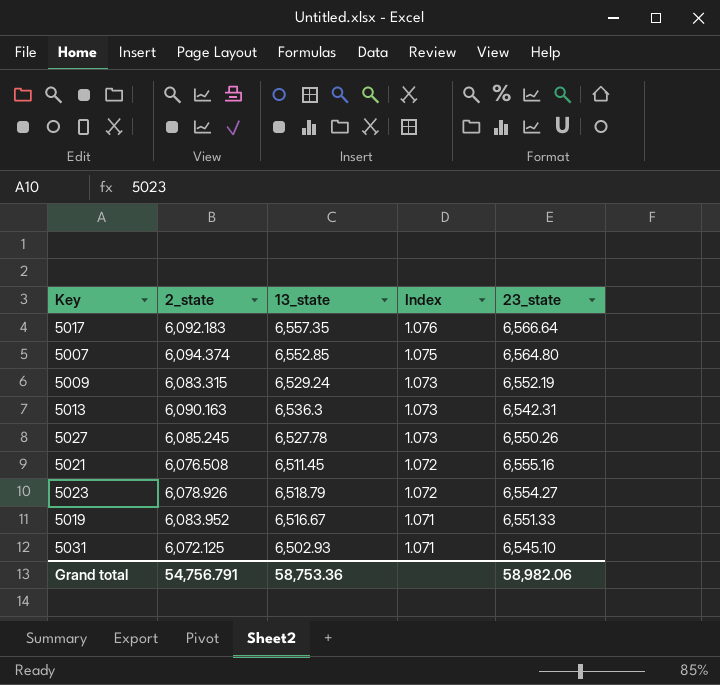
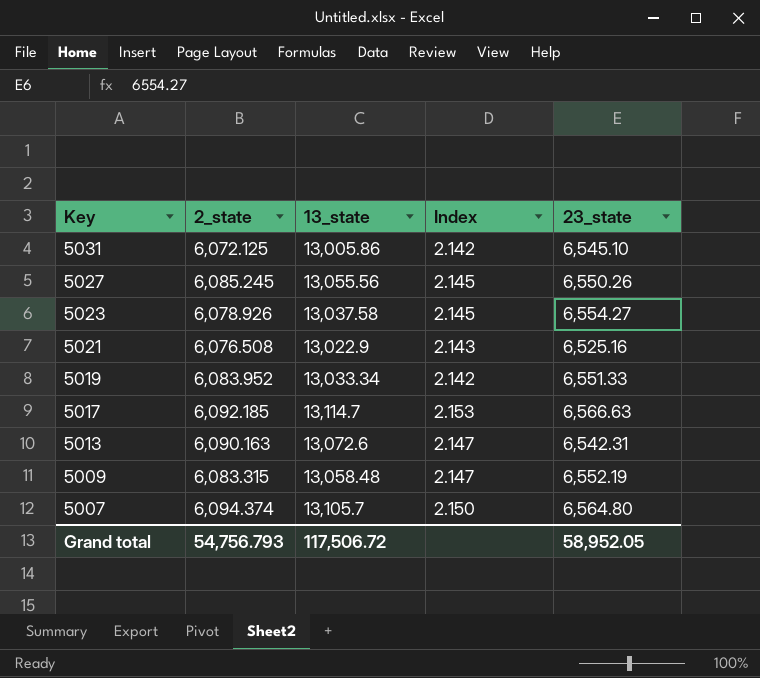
row order: Index descending -> Key descending
5031 | 13_state: 6,502.93 -> 13,005.86
5031 | Index: 1.071 -> 2.142
5027 | 13_state: 6,527.78 -> 13,055.56
5027 | Index: 1.073 -> 2.145
5023 | 13_state: 6,518.79 -> 13,037.58
5023 | Index: 1.072 -> 2.145
5021 | 13_state: 6,511.45 -> 13,022.9
5021 | Index: 1.072 -> 2.143
5021 | 23_state: 6,555.16 -> 6,525.16
5019 | 13_state: 6,516.67 -> 13,033.34
5019 | Index: 1.071 -> 2.142
5017 | 2_state: 6,092.183 -> 6,092.185
5017 | 13_state: 6,557.35 -> 13,114.7
5017 | Index: 1.076 -> 2.153
5017 | 23_state: 6,566.64 -> 6,566.63
5013 | 13_state: 6,536.3 -> 13,072.6
5013 | Index: 1.073 -> 2.147
5009 | 13_state: 6,529.24 -> 13,058.48
5009 | Index: 1.073 -> 2.147
5007 | 13_state: 6,552.85 -> 13,105.7
5007 | Index: 1.075 -> 2.150
Grand total | 2_state: 54,756.791 -> 54,756.793
Grand total | 13_state: 58,753.36 -> 117,506.72
Grand total | 23_state: 58,982.06 -> 58,952.05

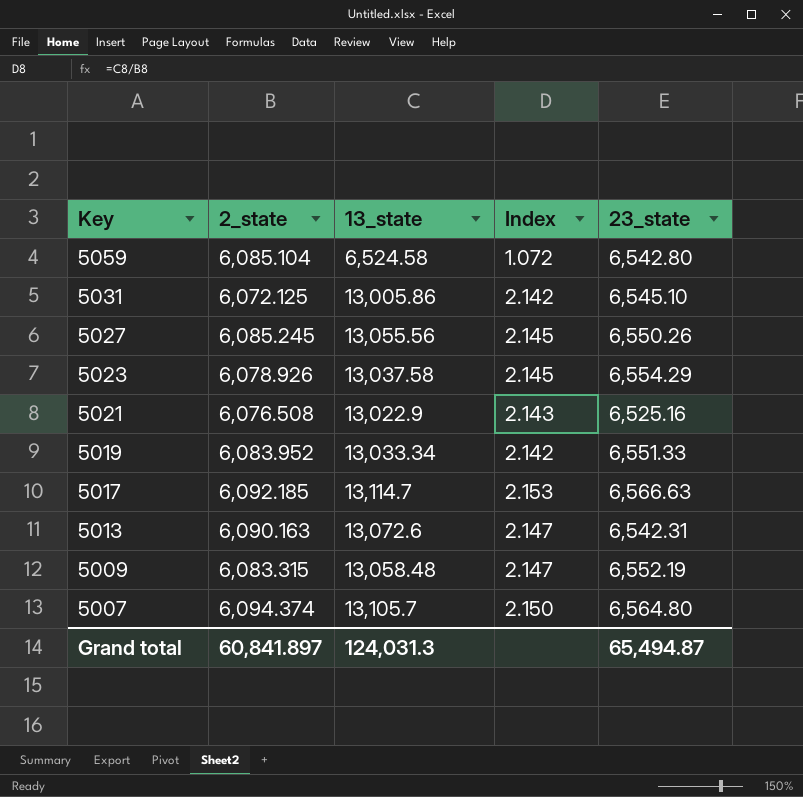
row 5059: none -> 6,085.104 | 6,524.58 | 1.072 | 6,542.80
5023 | 23_state: 6,554.27 -> 6,554.29
Grand total | 2_state: 54,756.793 -> 60,841.897
Grand total | 13_state: 117,506.72 -> 124,031.3
Grand total | 23_state: 58,952.05 -> 65,494.87

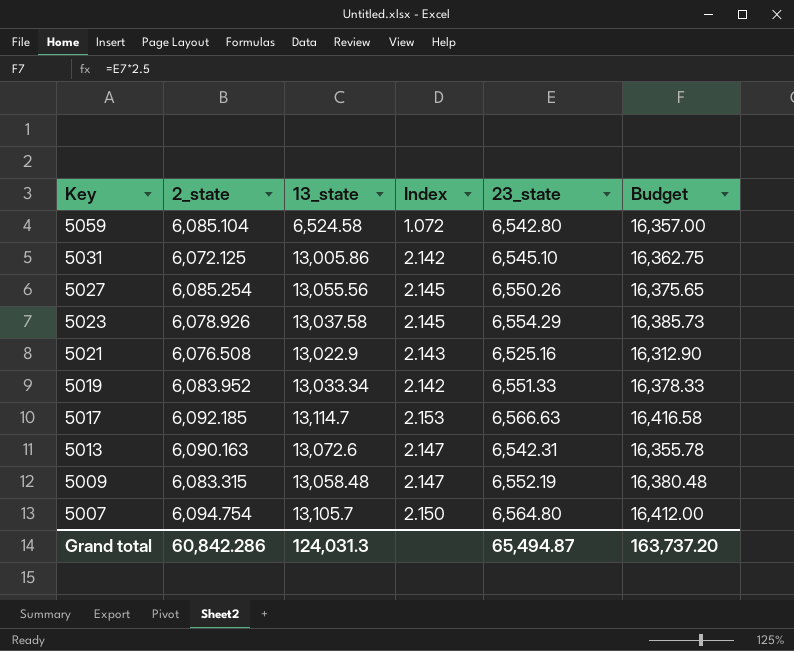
column Budget | formula: none -> [23_state] * 2.5
5027 | 2_state: 6,085.245 -> 6,085.254
5007 | 2_state: 6,094.374 -> 6,094.754
Grand total | 2_state: 60,841.897 -> 60,842.286

